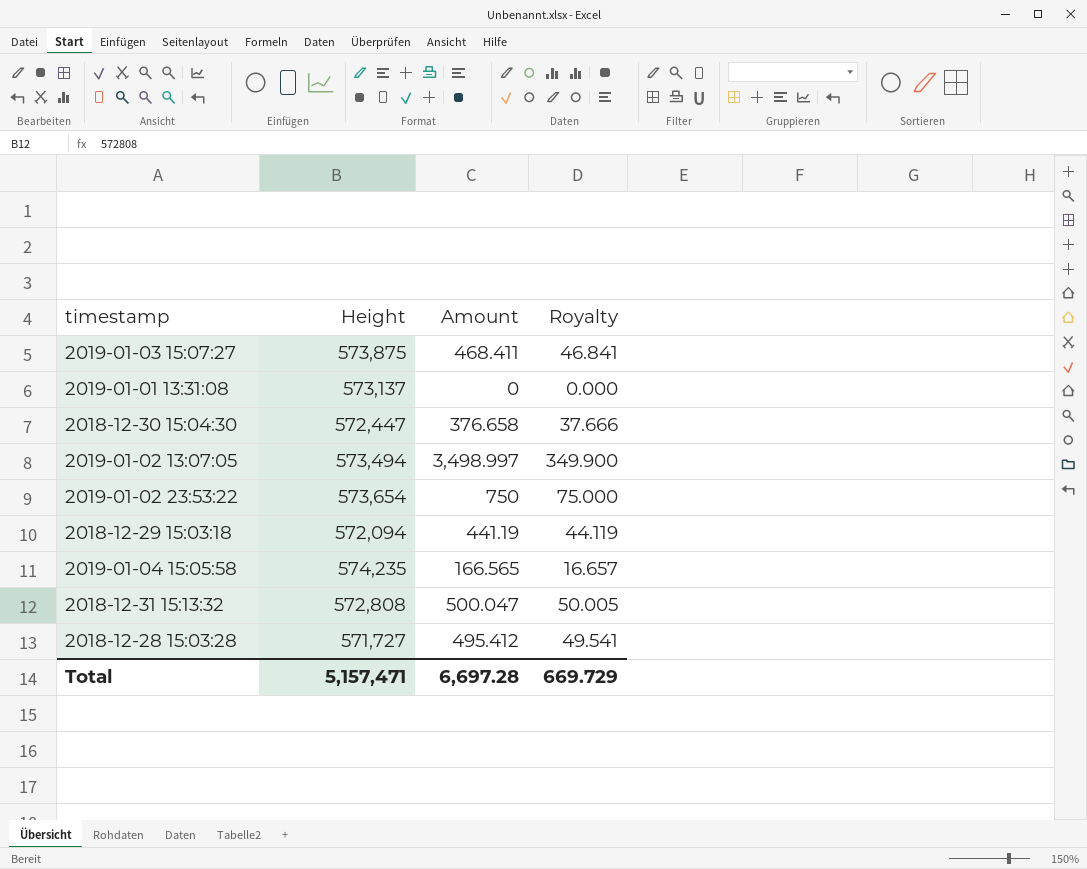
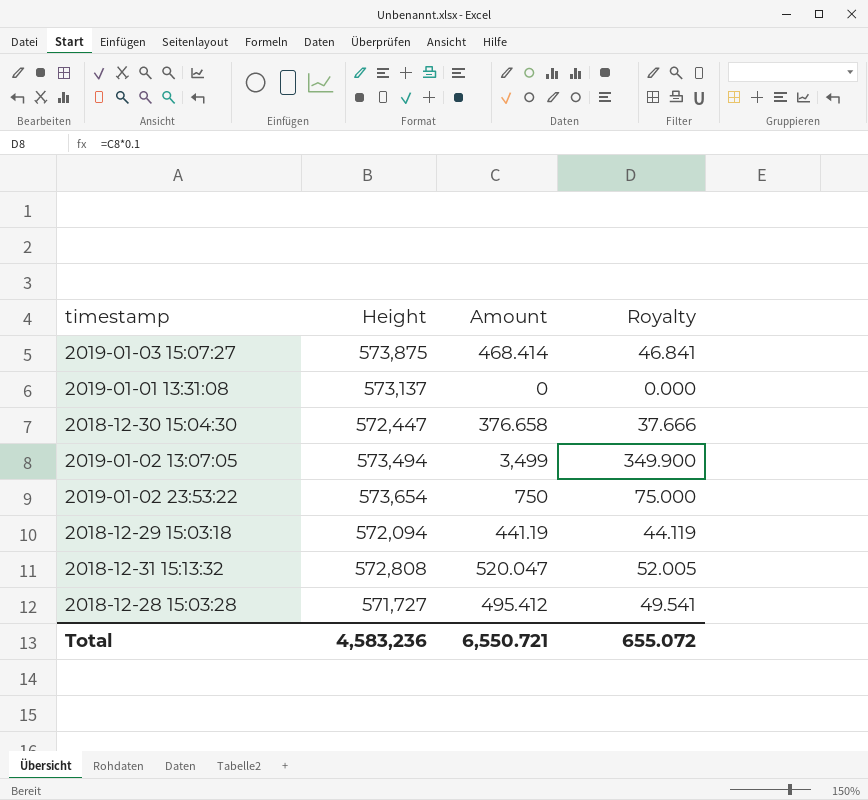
row 2019-01-04 15:05:58: 574,235 | 166.565 | 16.657 -> none
2019-01-03 15:07:27 | Amount: 468.411 -> 468.414
2019-01-02 13:07:05 | Amount: 3,498.997 -> 3,499
2018-12-31 15:13:32 | Amount: 500.047 -> 520.047
2018-12-31 15:13:32 | Royalty: 50.005 -> 52.005
Total | Height: 5,157,471 -> 4,583,236
Total | Amount: 6,697.28 -> 6,550.721
Total | Royalty: 669.729 -> 655.072

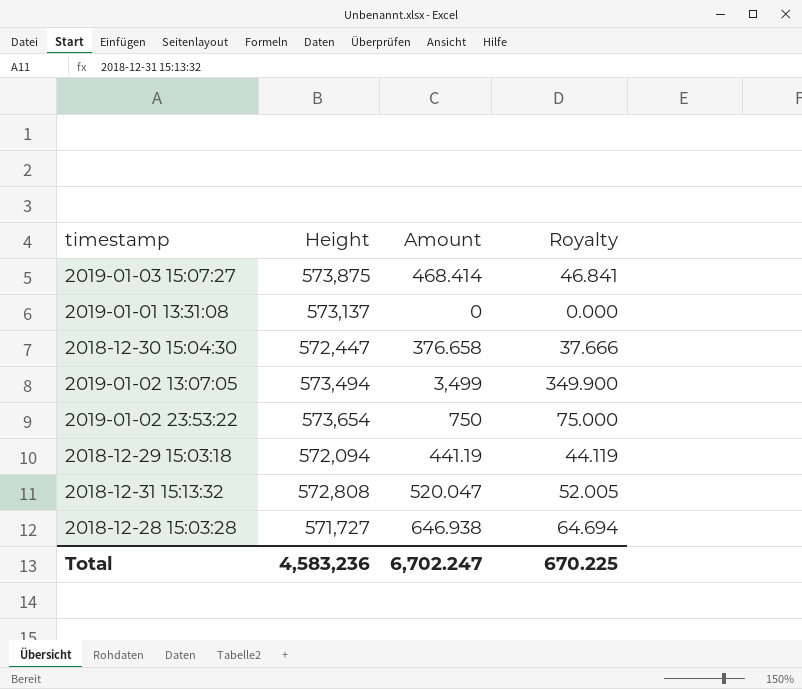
2018-12-28 15:03:28 | Amount: 495.412 -> 646.938
2018-12-28 15:03:28 | Royalty: 49.541 -> 64.694
Total | Amount: 6,550.721 -> 6,702.247
Total | Royalty: 655.072 -> 670.225

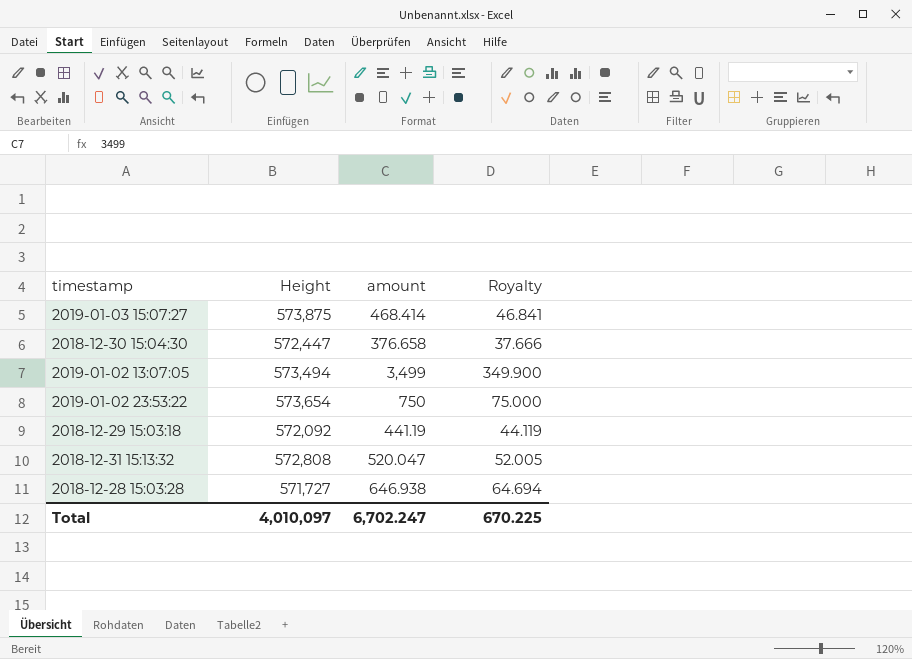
column name: Amount -> amount
row 2019-01-01 13:31:08: 573,137 | 0 | 0.000 -> none
2018-12-29 15:03:18 | Height: 572,094 -> 572,092
Total | Height: 4,583,236 -> 4,010,097

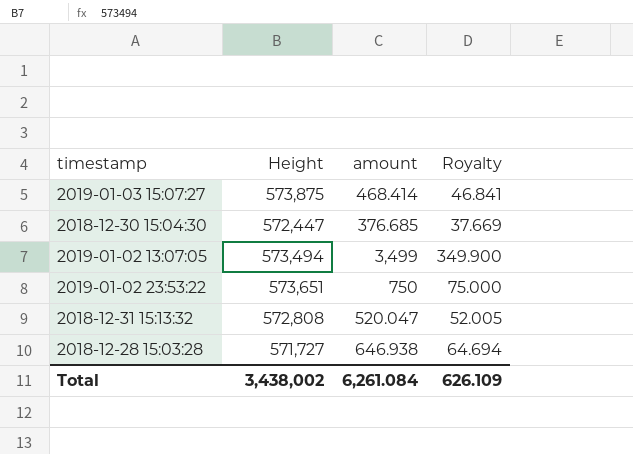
row 2018-12-29 15:03:18: 572,092 | 441.19 | 44.119 -> none
2018-12-30 15:04:30 | amount: 376.658 -> 376.685
2018-12-30 15:04:30 | Royalty: 37.666 -> 37.669
2019-01-02 23:53:22 | Height: 573,654 -> 573,651
Total | Height: 4,010,097 -> 3,438,002
Total | amount: 6,702.247 -> 6,261.084
Total | Royalty: 670.225 -> 626.109

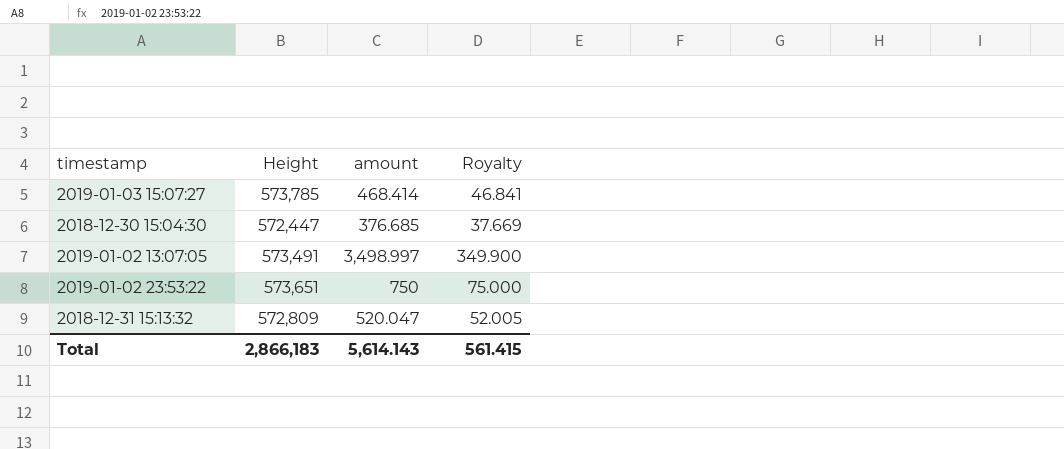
row 2018-12-28 15:03:28: 571,727 | 646.938 | 64.694 -> none
2019-01-03 15:07:27 | Height: 573,875 -> 573,785
2019-01-02 13:07:05 | Height: 573,494 -> 573,491
2019-01-02 13:07:05 | amount: 3,499 -> 3,498.997
2018-12-31 15:13:32 | Height: 572,808 -> 572,809
Total | Height: 3,438,002 -> 2,866,183
Total | amount: 6,261.084 -> 5,614.143
Total | Royalty: 626.109 -> 561.415

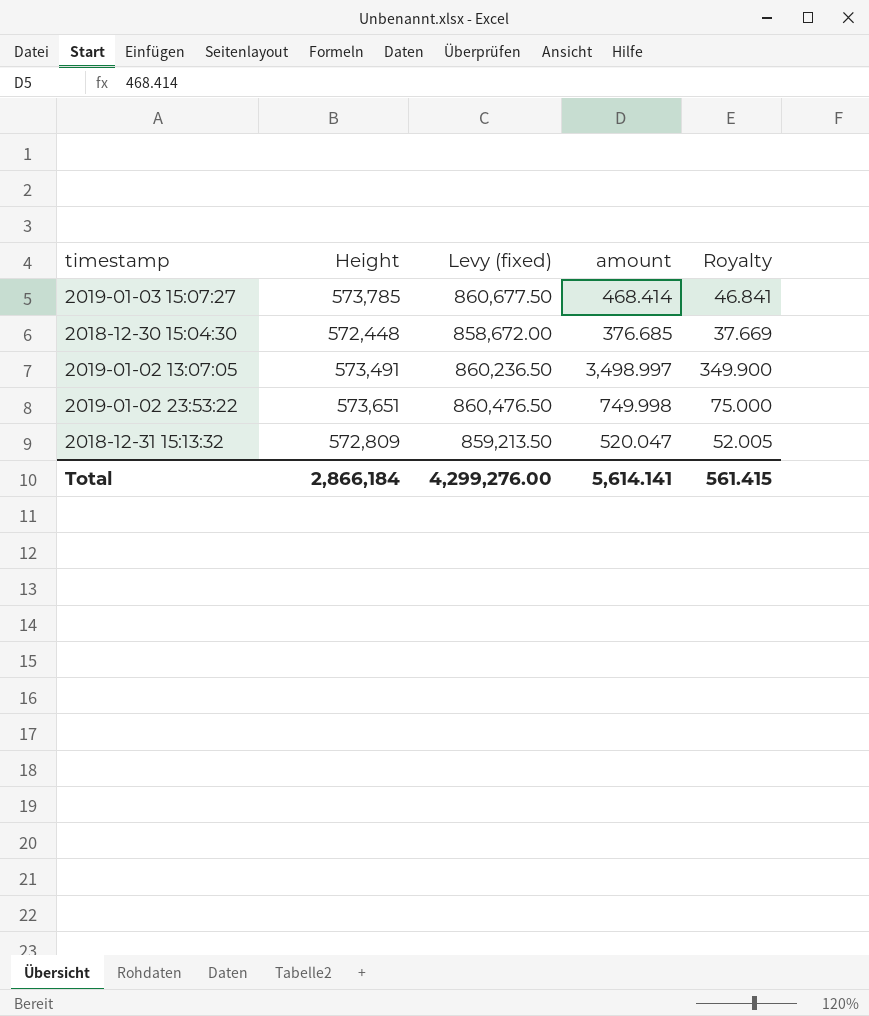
column Levy (fixed) | formula: none -> [Height] * 1.5
2018-12-30 15:04:30 | Height: 572,447 -> 572,448
2019-01-02 23:53:22 | amount: 750 -> 749.998
Total | Height: 2,866,183 -> 2,866,184
Total | amount: 5,614.143 -> 5,614.141

